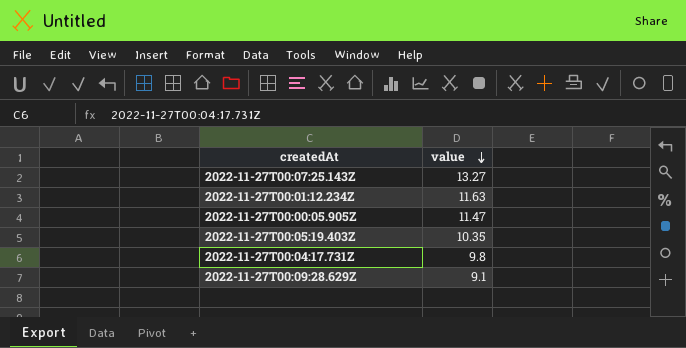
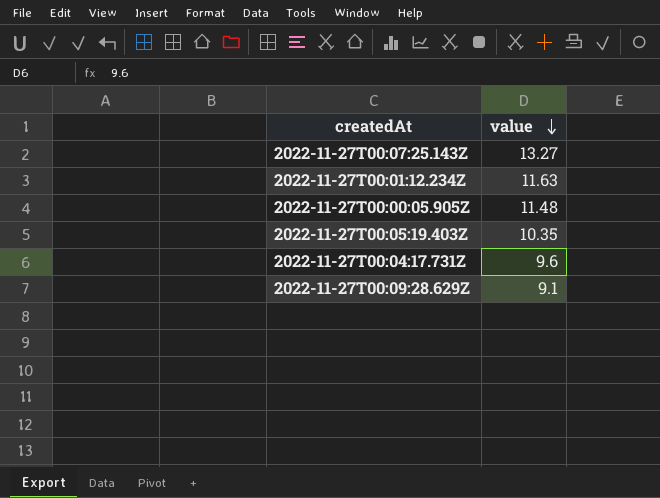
2022-11-27T00:00:05.905Z | value: 11.47 -> 11.48
2022-11-27T00:04:17.731Z | value: 9.8 -> 9.6

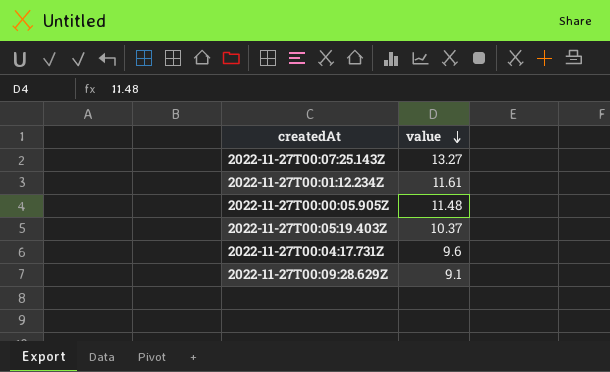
2022-11-27T00:01:12.234Z | value: 11.63 -> 11.61
2022-11-27T00:05:19.403Z | value: 10.35 -> 10.37

